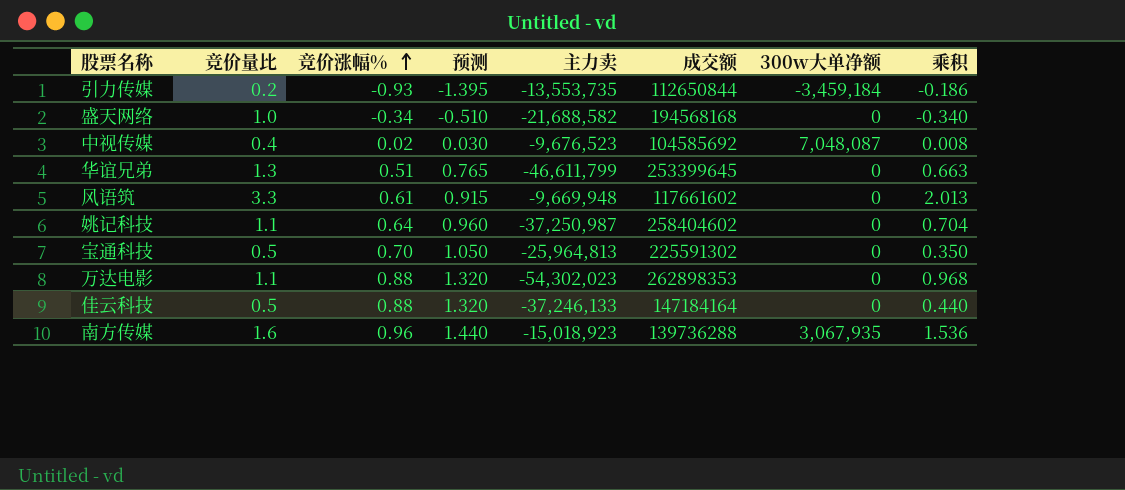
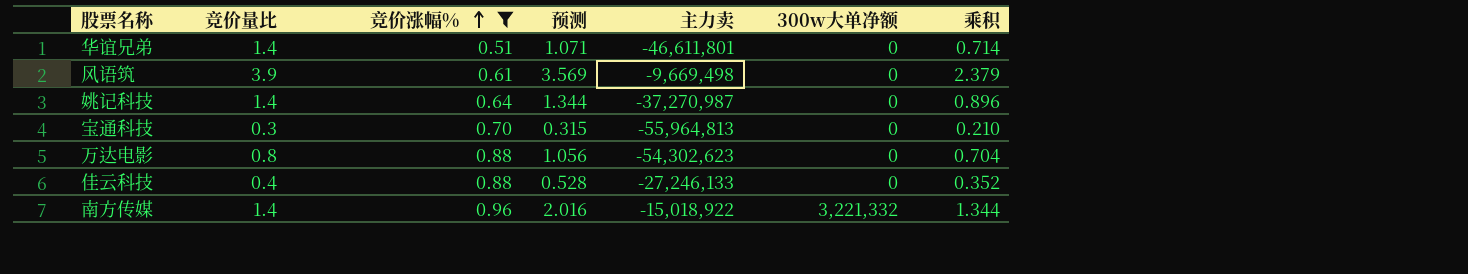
filter: none -> 竞价涨幅% >= 0.51
column 成交额 | position: 6 -> none
column 预测 | formula: [竞价涨幅%] * 1.5 -> [乘积] * 1.5
华谊兄弟 | 竞价量比: 1.3 -> 1.4
华谊兄弟 | 主力卖: -46,611,799 -> -46,611,801
华谊兄弟 | 乘积: 0.663 -> 0.714
风语筑 | 竞价量比: 3.3 -> 3.9
风语筑 | 主力卖: -9,669,948 -> -9,669,498
风语筑 | 乘积: 2.013 -> 2.379
姚记科技 | 竞价量比: 1.1 -> 1.4
姚记科技 | 主力卖: -37,250,987 -> -37,270,987
姚记科技 | 乘积: 0.704 -> 0.896
宝通科技 | 竞价量比: 0.5 -> 0.3
宝通科技 | 主力卖: -25,964,813 -> -55,964,813
宝通科技 | 乘积: 0.350 -> 0.210
万达电影 | 竞价量比: 1.1 -> 0.8
万达电影 | 主力卖: -54,302,023 -> -54,302,623
万达电影 | 乘积: 0.968 -> 0.704
佳云科技 | 竞价量比: 0.5 -> 0.4
佳云科技 | 主力卖: -37,246,133 -> -27,246,133
佳云科技 | 乘积: 0.440 -> 0.352
南方传媒 | 竞价量比: 1.6 -> 1.4
南方传媒 | 主力卖: -15,018,923 -> -15,018,922
南方传媒 | 300w大单净额: 3,067,935 -> 3,221,332
南方传媒 | 乘积: 1.536 -> 1.344

